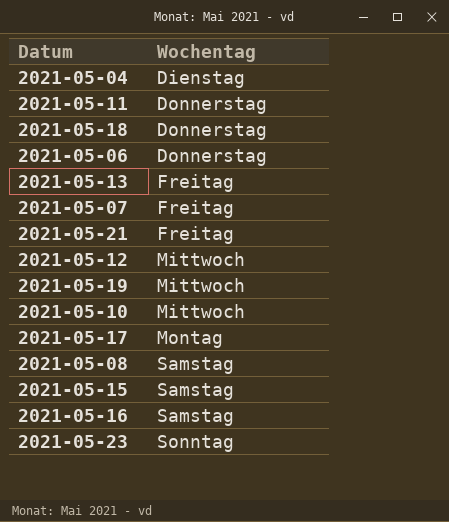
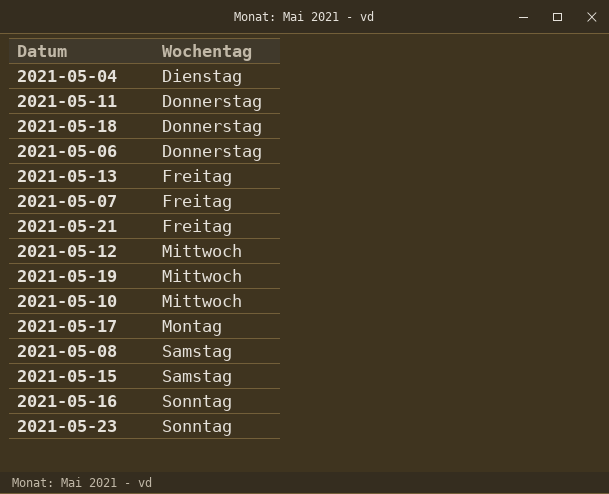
2021-05-16 | Wochentag: Samstag -> Sonntag

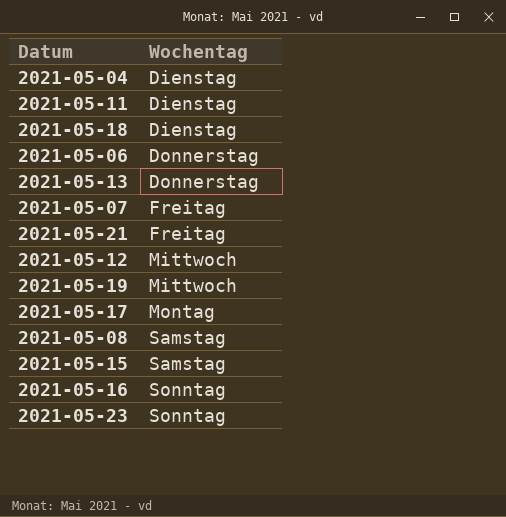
row 2021-05-10: Mittwoch -> none
2021-05-11 | Wochentag: Donnerstag -> Dienstag
2021-05-18 | Wochentag: Donnerstag -> Dienstag
2021-05-13 | Wochentag: Freitag -> Donnerstag

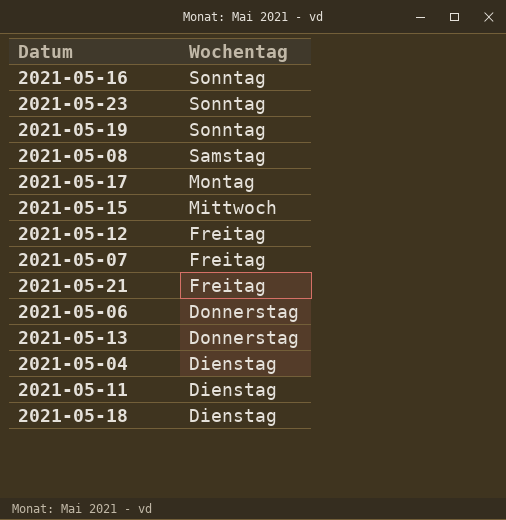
row order: Wochentag ascending -> Wochentag descending
2021-05-19 | Wochentag: Mittwoch -> Sonntag
2021-05-15 | Wochentag: Samstag -> Mittwoch
2021-05-12 | Wochentag: Mittwoch -> Freitag

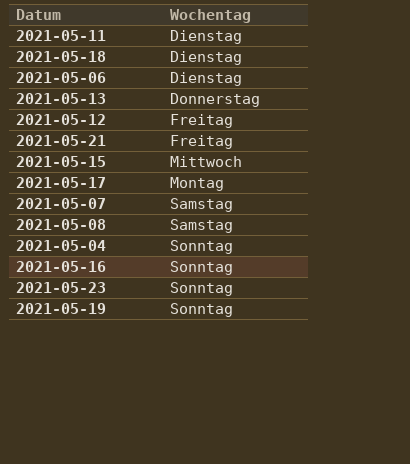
row order: Wochentag descending -> Wochentag ascending
2021-05-06 | Wochentag: Donnerstag -> Dienstag
2021-05-07 | Wochentag: Freitag -> Samstag
2021-05-04 | Wochentag: Dienstag -> Sonntag

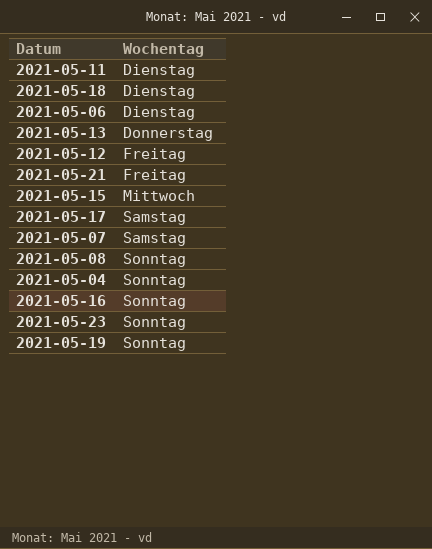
2021-05-17 | Wochentag: Montag -> Samstag
2021-05-08 | Wochentag: Samstag -> Sonntag

